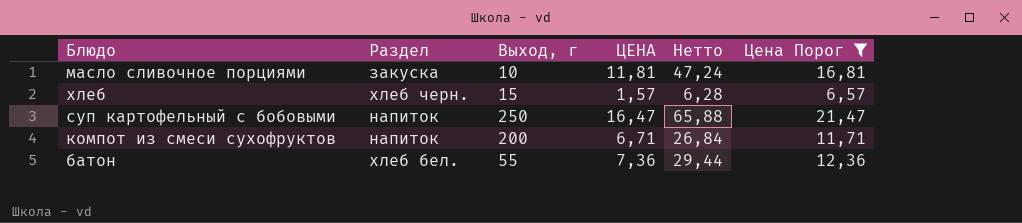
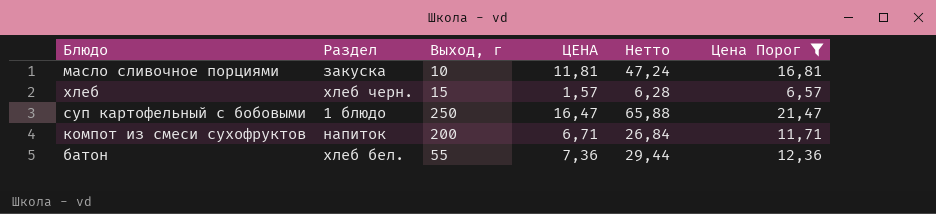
суп картофельный с бобовыми | Раздел: напиток -> 1 блюдо

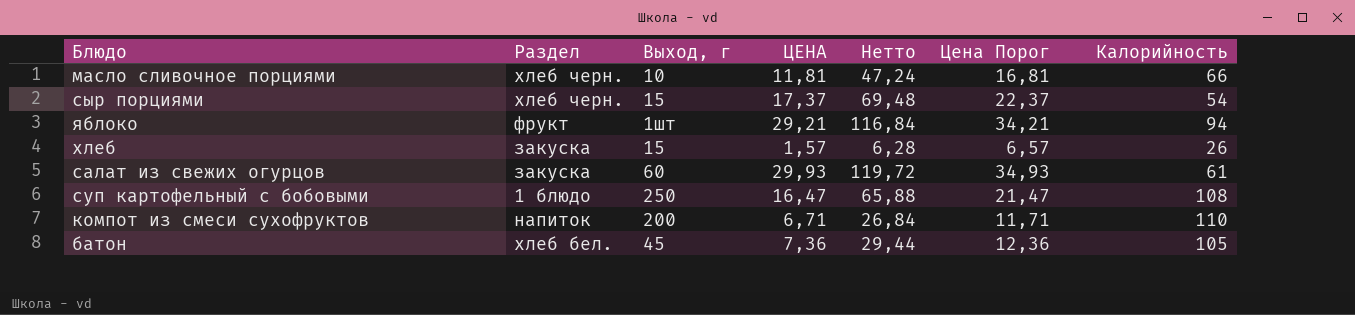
filter: Цена Порог <= 21,47 -> none
column Калорийность | position: none -> 7
масло сливочное порциями | Раздел: закуска -> хлеб черн.
хлеб | Раздел: хлеб черн. -> закуска
батон | Выход, г: 55 -> 45

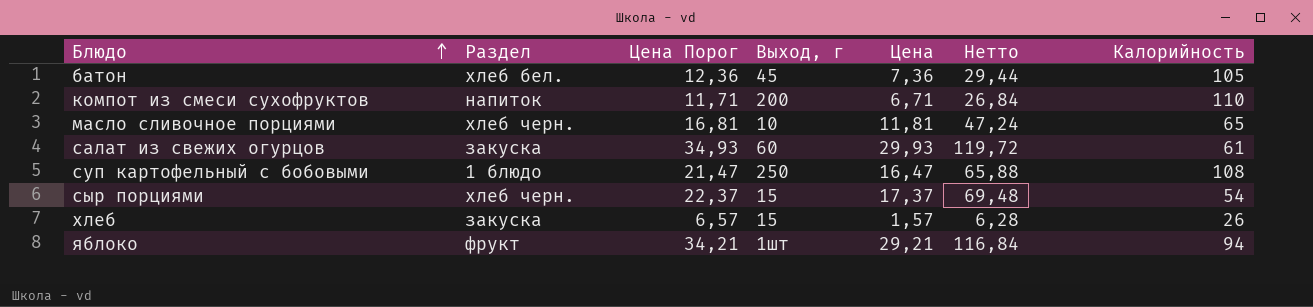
row order: none -> Блюдо ascending
column Цена Порог | position: 6 -> 3
column name: ЦЕНА -> Цена
масло сливочное порциями | Калорийность: 66 -> 65

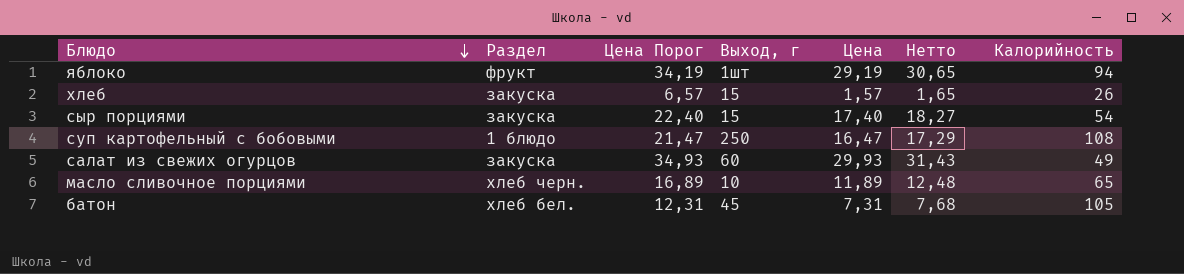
row order: Блюдо ascending -> Блюдо descending
column Нетто | formula: [Цена] * 4 -> [Цена] * 1,05
row компот из смеси сухофруктов: напиток | 11,71 | 200 | 6,71 | 26,84 | 110 -> none
яблоко | Цена Порог: 34,21 -> 34,19
яблоко | Цена: 29,21 -> 29,19
сыр порциями | Раздел: хлеб черн. -> закуска
сыр порциями | Цена Порог: 22,37 -> 22,40
сыр порциями | Цена: 17,37 -> 17,40
салат из свежих огурцов | Калорийность: 61 -> 49
масло сливочное порциями | Цена Порог: 16,81 -> 16,89
масло сливочное порциями | Цена: 11,81 -> 11,89
батон | Цена Порог: 12,36 -> 12,31
батон | Цена: 7,36 -> 7,31

